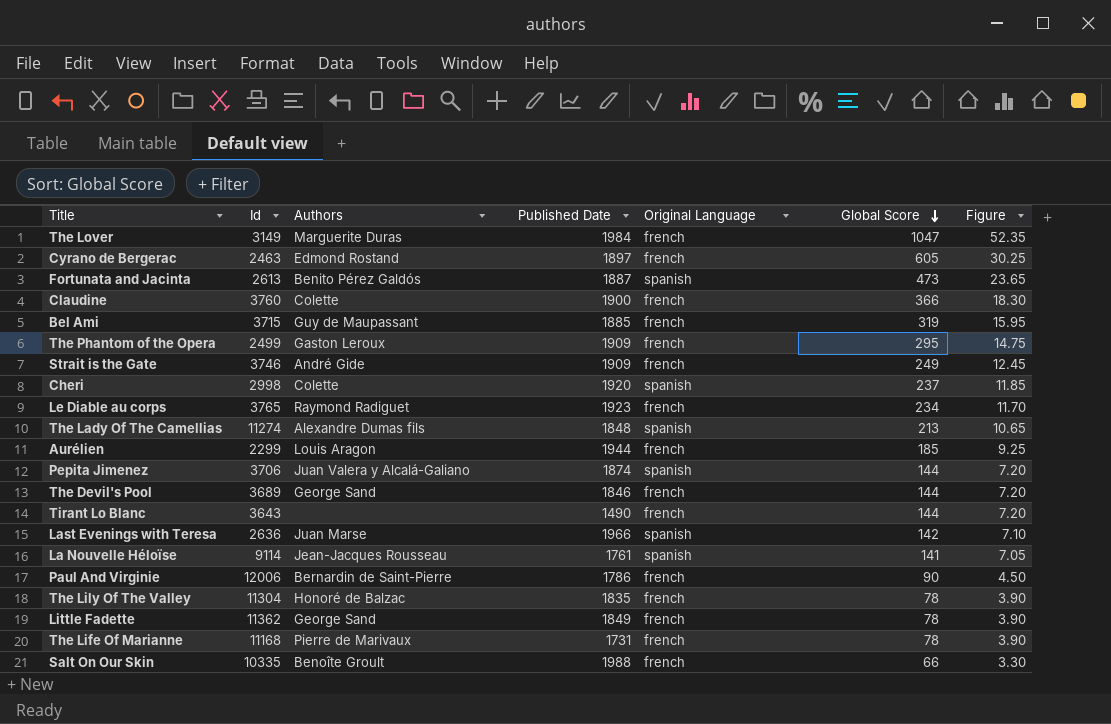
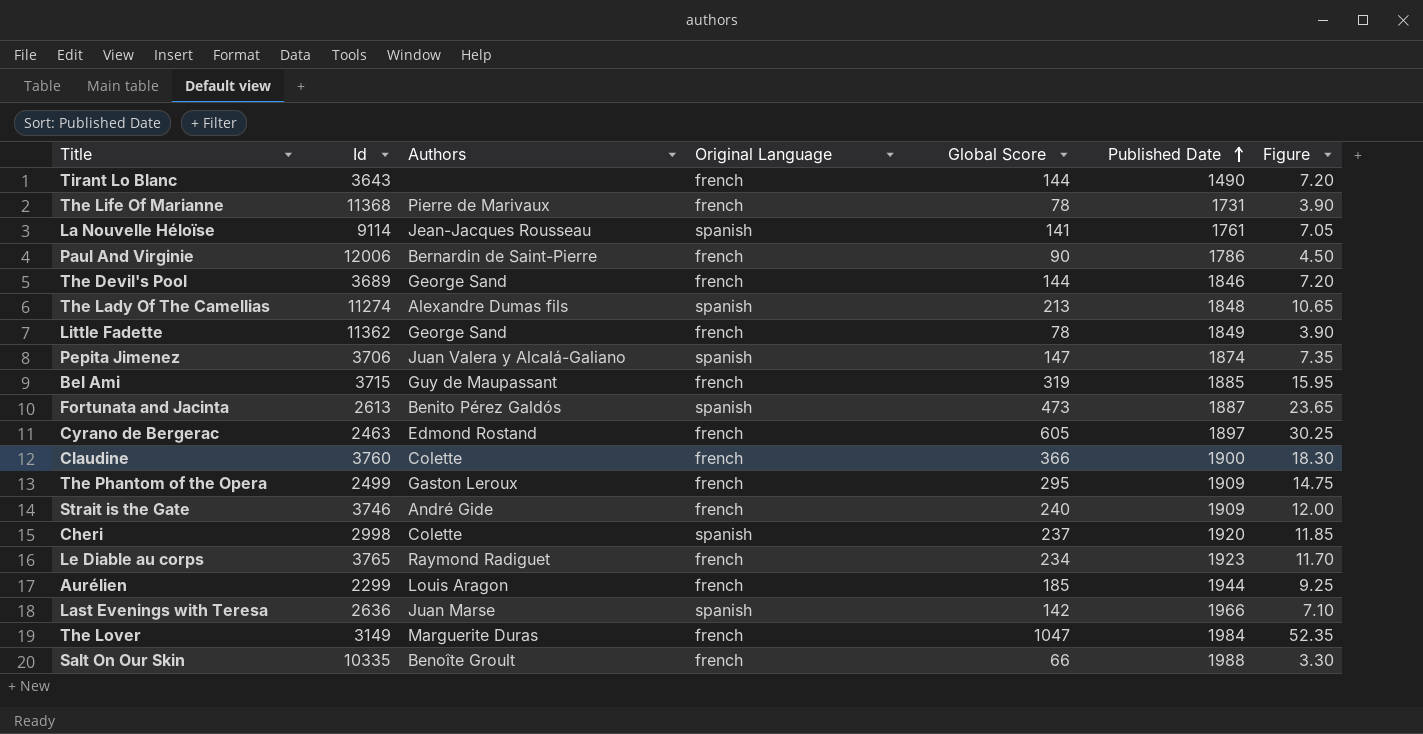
row order: Global Score descending -> Published Date ascending
column Published Date | position: 4 -> 6
row The Lily Of The Valley: 11304 | Honoré de Balzac | 1835 | french | 78 | 3.90 -> none
The Life Of Marianne | Id: 11168 -> 11368
Pepita Jimenez | Global Score: 144 -> 147
Pepita Jimenez | Figure: 7.20 -> 7.35
Strait is the Gate | Global Score: 249 -> 240
Strait is the Gate | Figure: 12.45 -> 12.00

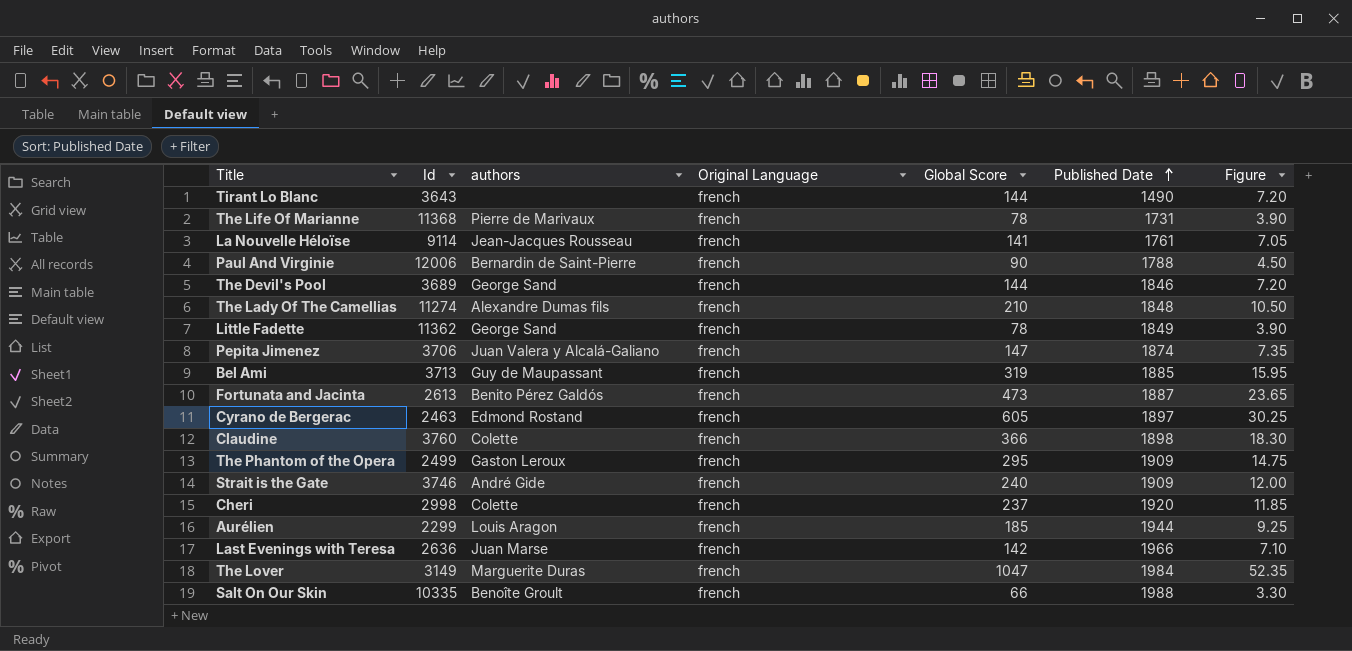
column name: Authors -> authors
row Le Diable au corps: 3765 | Raymond Radiguet | french | 234 | 1923 | 11.70 -> none
La Nouvelle Héloïse | Original Language: spanish -> french
Paul And Virginie | Published Date: 1786 -> 1788
The Lady Of The Camellias | Original Language: spanish -> french
The Lady Of The Camellias | Global Score: 213 -> 210
The Lady Of The Camellias | Figure: 10.65 -> 10.50
Pepita Jimenez | Original Language: spanish -> french
Bel Ami | Id: 3715 -> 3713
Fortunata and Jacinta | Original Language: spanish -> french
Claudine | Published Date: 1900 -> 1898
Cheri | Original Language: spanish -> french
Last Evenings with Teresa | Original Language: spanish -> french

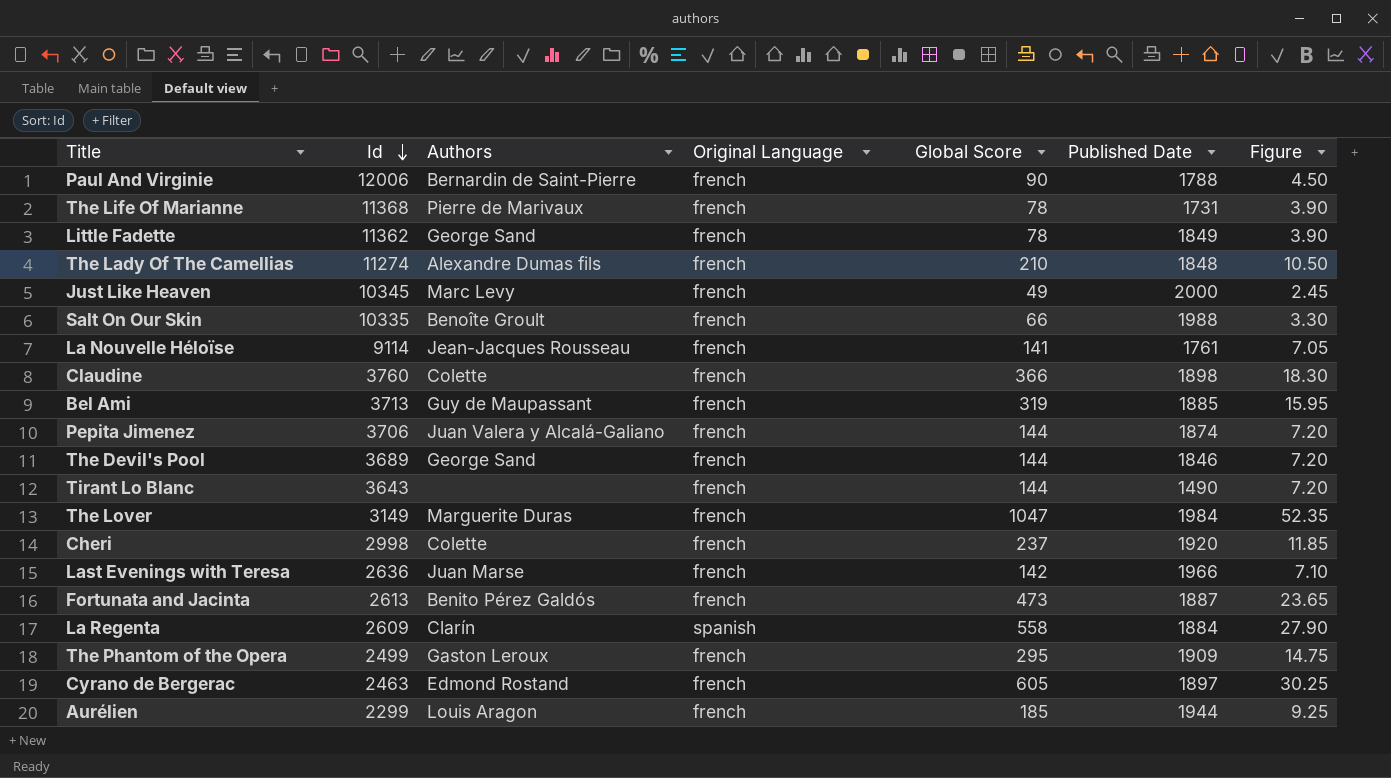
row order: Published Date ascending -> Id descending
column name: authors -> Authors
row Strait is the Gate: 3746 | André Gide | french | 240 | 1909 | 12.00 -> none
row Just Like Heaven: none -> 10345 | Marc Levy | french | 49 | 2000 | 2.45
Pepita Jimenez | Global Score: 147 -> 144
Pepita Jimenez | Figure: 7.35 -> 7.20
row La Regenta: none -> 2609 | Clarín | spanish | 558 | 1884 | 27.90

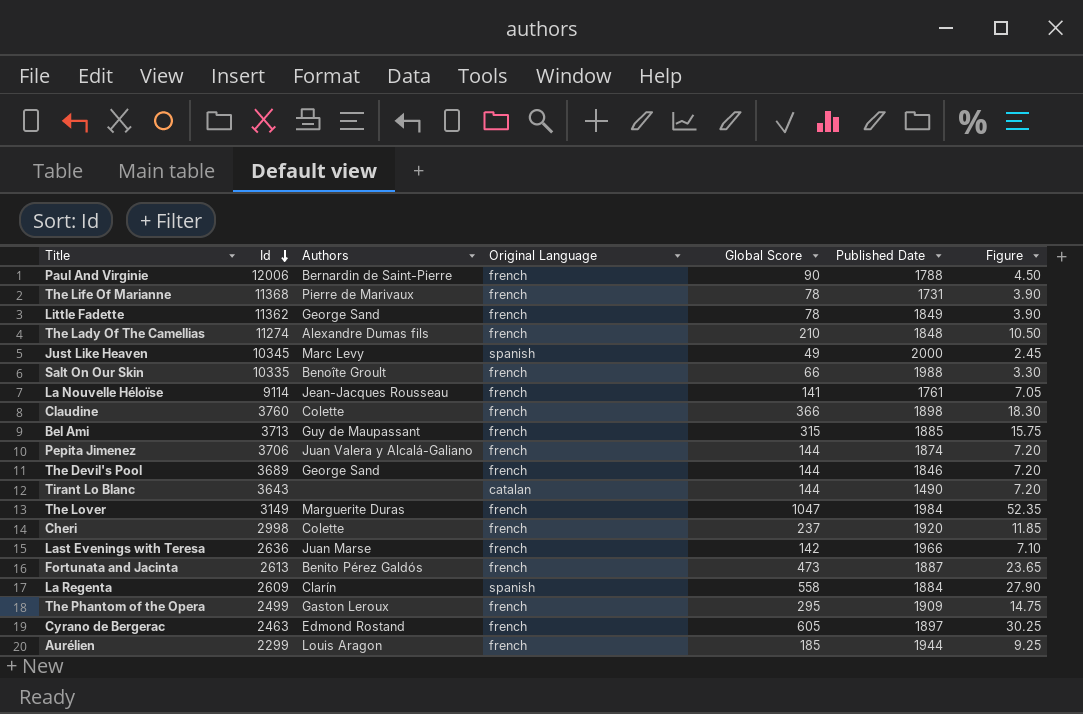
Just Like Heaven | Original Language: french -> spanish
Bel Ami | Global Score: 319 -> 315
Bel Ami | Figure: 15.95 -> 15.75
Tirant Lo Blanc | Original Language: french -> catalan

